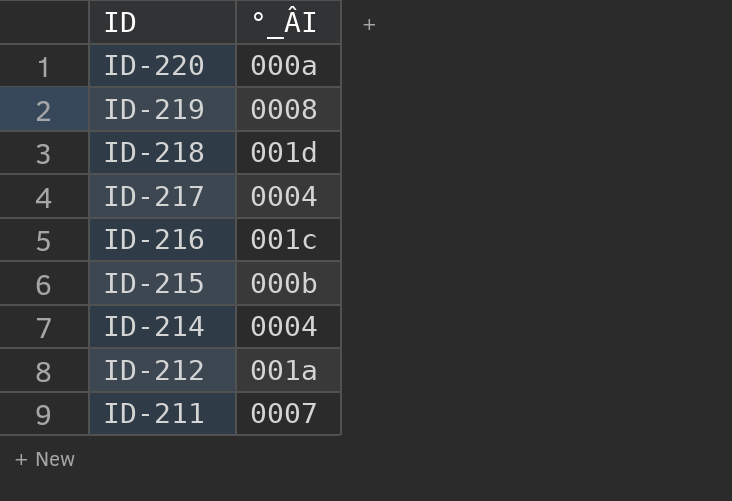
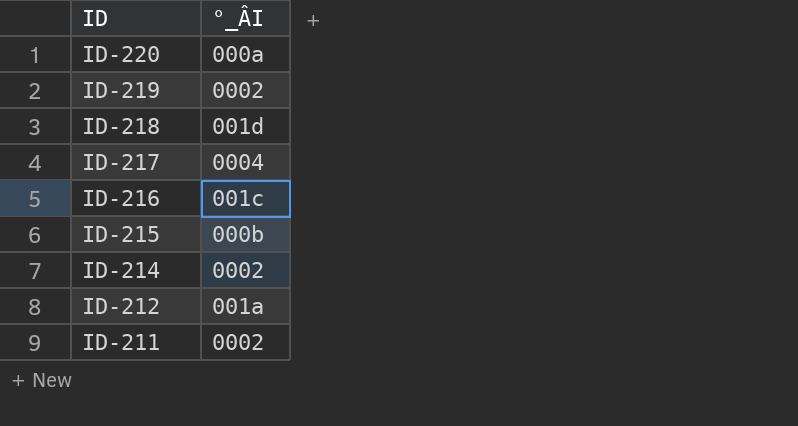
ID-219 | °_ÂI: 0008 -> 0002
ID-214 | °_ÂI: 0004 -> 0002
ID-211 | °_ÂI: 0007 -> 0002

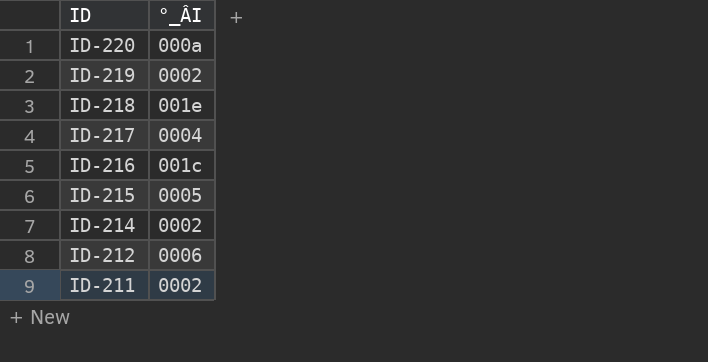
ID-218 | °_ÂI: 001d -> 001e
ID-215 | °_ÂI: 000b -> 0005
ID-212 | °_ÂI: 001a -> 0006

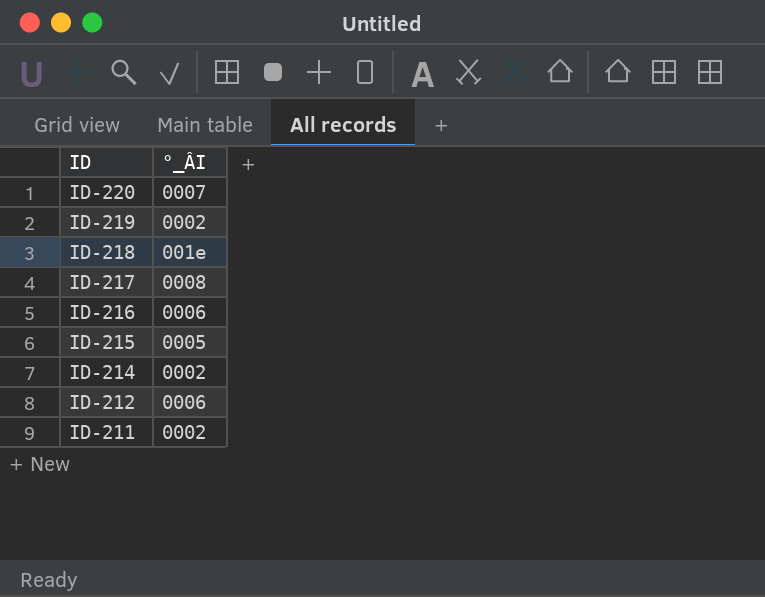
ID-220 | °_ÂI: 000a -> 0007
ID-217 | °_ÂI: 0004 -> 0008
ID-216 | °_ÂI: 001c -> 0006

